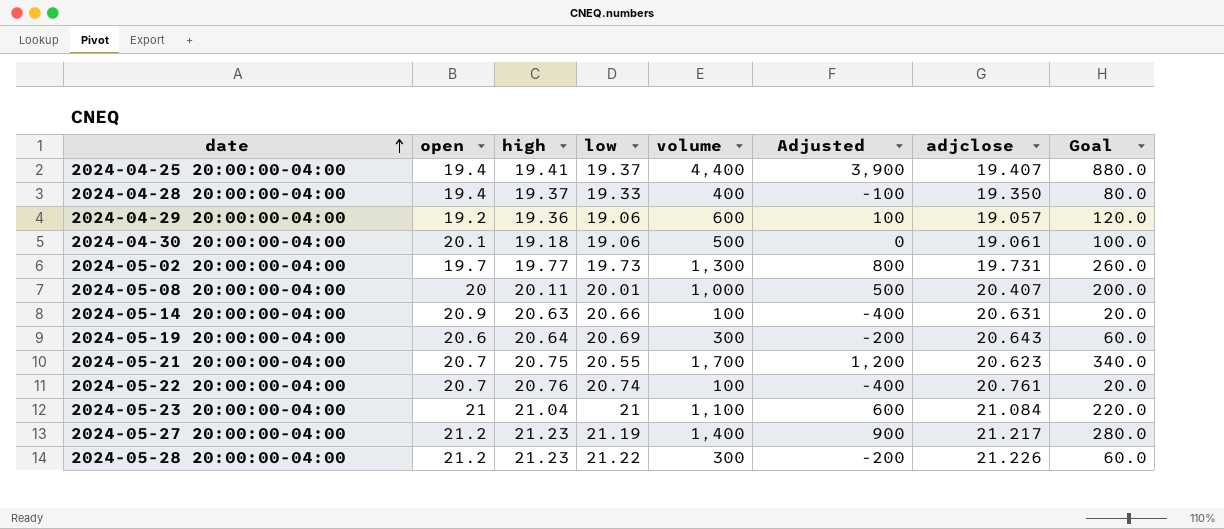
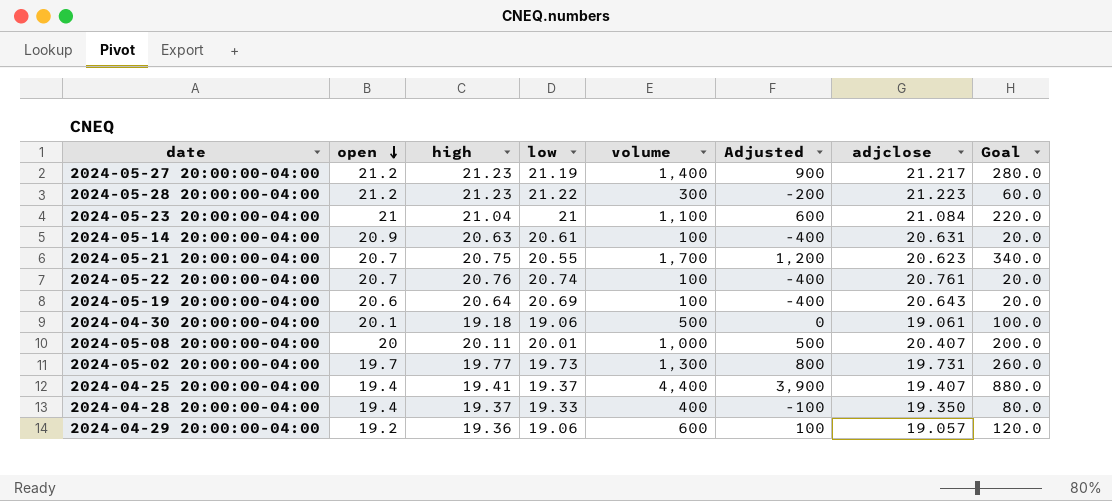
row order: date ascending -> open descending
2024-05-28 20:00:00-04:00 | adjclose: 21.226 -> 21.223
2024-05-14 20:00:00-04:00 | low: 20.66 -> 20.61
2024-05-19 20:00:00-04:00 | volume: 300 -> 100
2024-05-19 20:00:00-04:00 | Adjusted: -200 -> -400
2024-05-19 20:00:00-04:00 | Goal: 60.0 -> 20.0

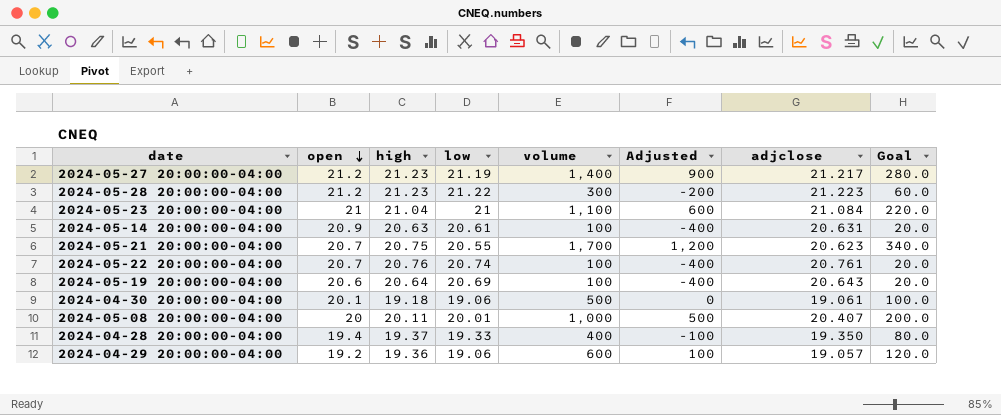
row 2024-05-02 20:00:00-04:00: 19.7 | 19.77 | 19.73 | 1,300 | 800 | 19.731 | 260.0 -> none
row 2024-04-25 20:00:00-04:00: 19.4 | 19.41 | 19.37 | 4,400 | 3,900 | 19.407 | 880.0 -> none

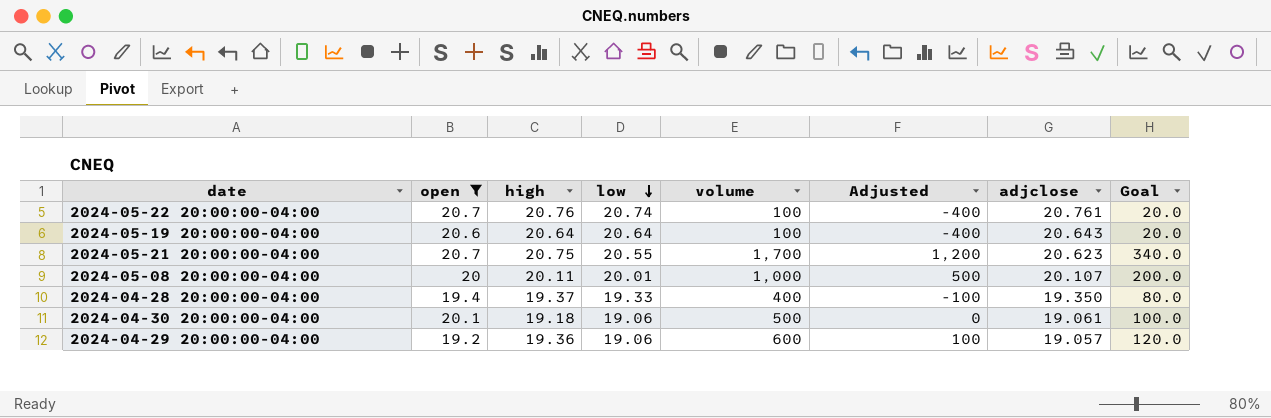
filter: none -> open <= 20.7
row order: open descending -> low descending
2024-05-19 20:00:00-04:00 | low: 20.69 -> 20.64
2024-05-08 20:00:00-04:00 | adjclose: 20.407 -> 20.107

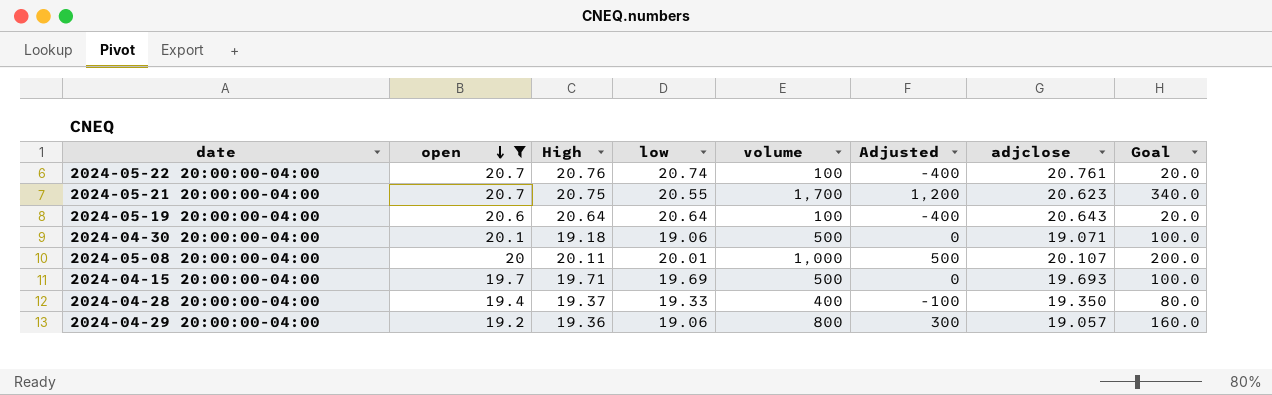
row order: low descending -> open descending
column name: high -> High
2024-04-30 20:00:00-04:00 | adjclose: 19.061 -> 19.071
row 2024-04-15 20:00:00-04:00: none -> 19.7 | 19.71 | 19.69 | 500 | 0 | 19.693 | 100.0
2024-04-29 20:00:00-04:00 | volume: 600 -> 800
2024-04-29 20:00:00-04:00 | Adjusted: 100 -> 300
2024-04-29 20:00:00-04:00 | Goal: 120.0 -> 160.0

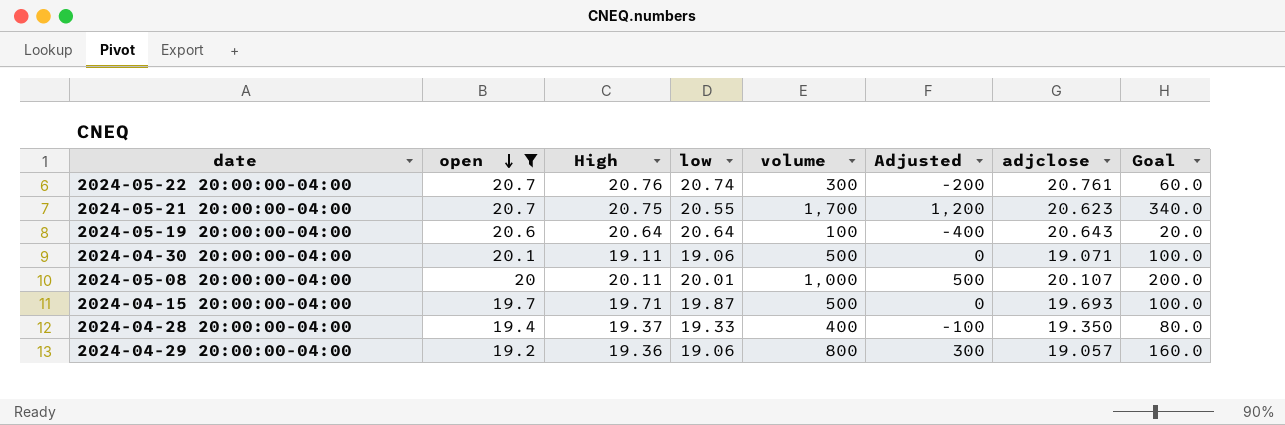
2024-05-22 20:00:00-04:00 | volume: 100 -> 300
2024-05-22 20:00:00-04:00 | Adjusted: -400 -> -200
2024-05-22 20:00:00-04:00 | Goal: 20.0 -> 60.0
2024-04-30 20:00:00-04:00 | High: 19.18 -> 19.11
2024-04-15 20:00:00-04:00 | low: 19.69 -> 19.87

